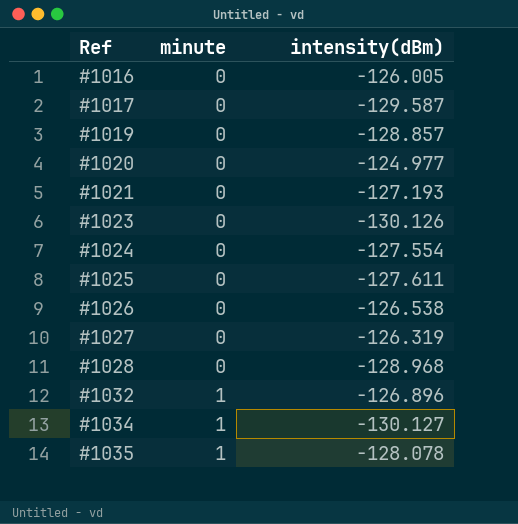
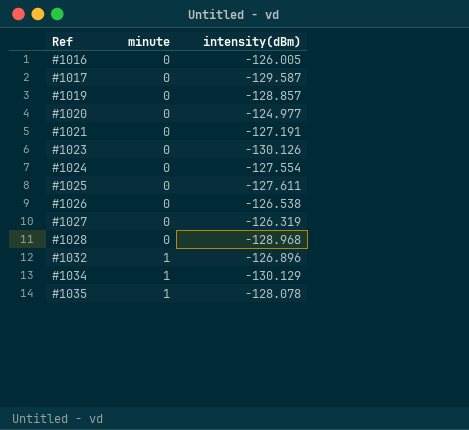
#1021 | intensity(dBm): -127.193 -> -127.191
#1034 | intensity(dBm): -130.127 -> -130.129

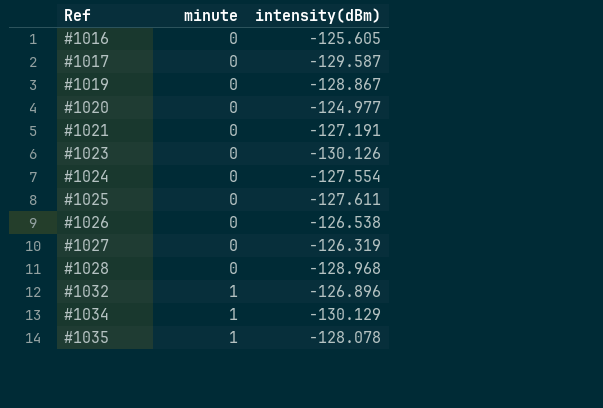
#1016 | intensity(dBm): -126.005 -> -125.605
#1019 | intensity(dBm): -128.857 -> -128.867

